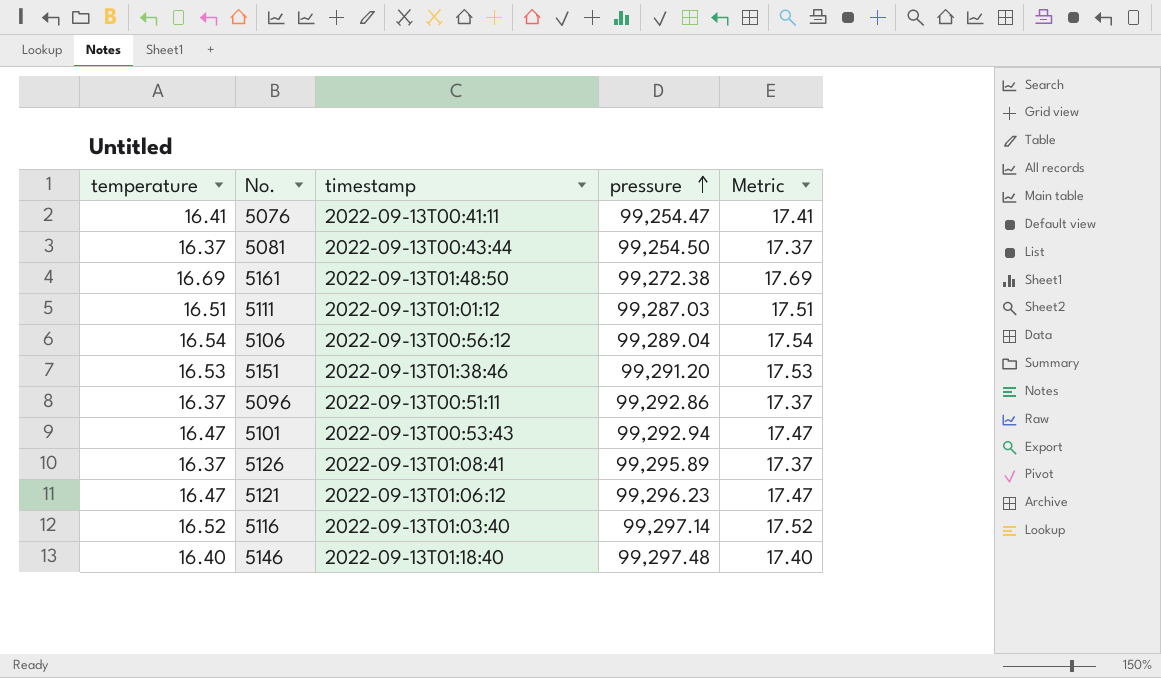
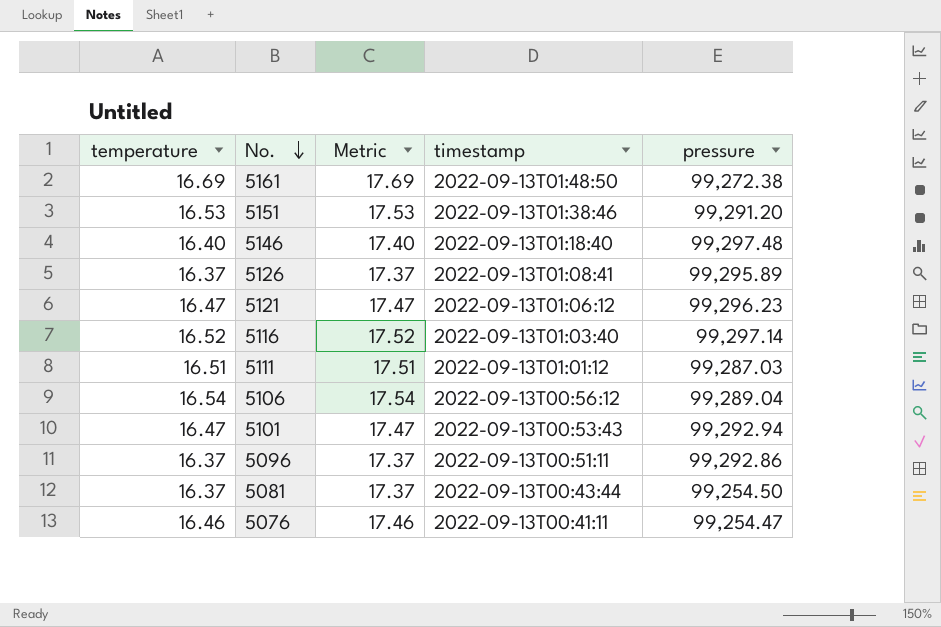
row order: pressure ascending -> No. descending
column Metric | position: 5 -> 3
5076 | temperature: 16.41 -> 16.46
5076 | Metric: 17.41 -> 17.46

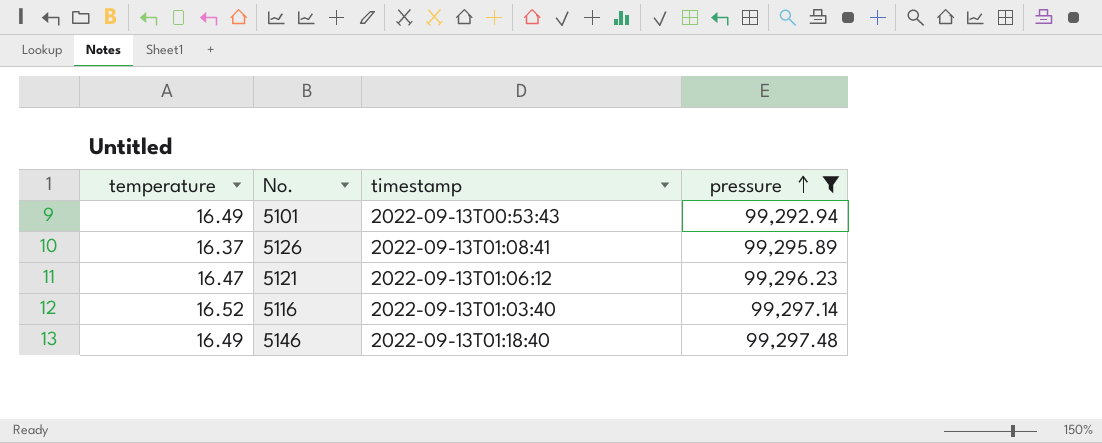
filter: none -> pressure >= 99,292.94
row order: No. descending -> pressure ascending
column Metric | formula: [temperature] + 1 -> none
5101 | temperature: 16.47 -> 16.49
5146 | temperature: 16.40 -> 16.49

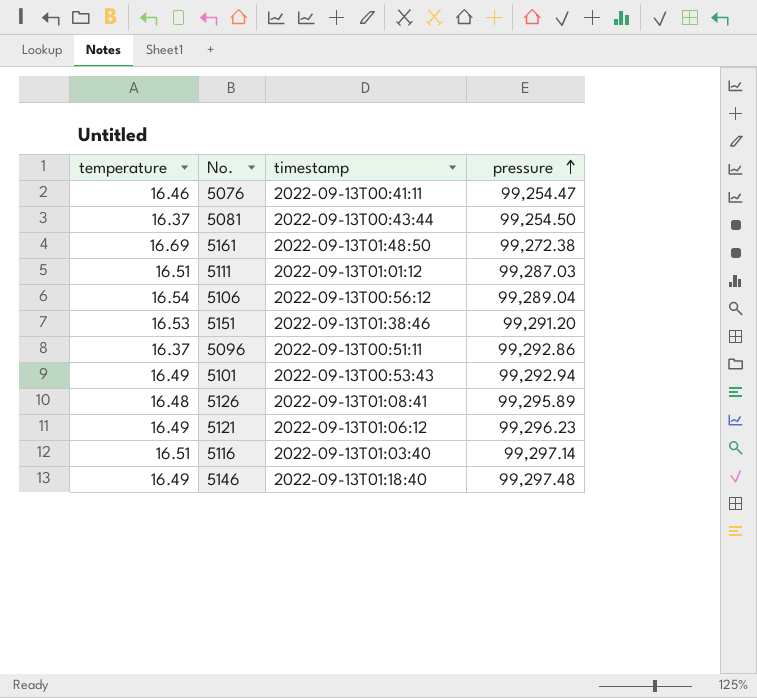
filter: pressure >= 99,292.94 -> none
5126 | temperature: 16.37 -> 16.48
5121 | temperature: 16.47 -> 16.49
5116 | temperature: 16.52 -> 16.51

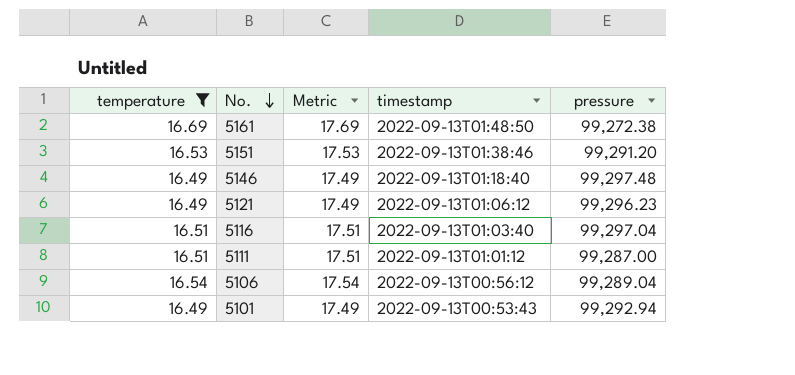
filter: none -> temperature >= 16.49
row order: pressure ascending -> No. descending
column Metric | formula: none -> [temperature] + 1
5116 | pressure: 99,297.14 -> 99,297.04
5111 | pressure: 99,287.03 -> 99,287.00

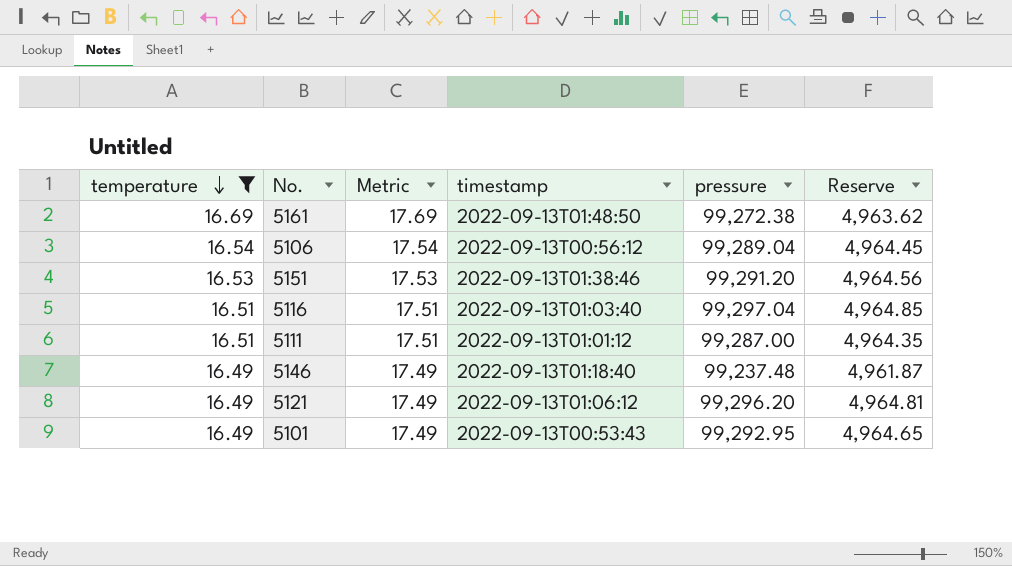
row order: No. descending -> temperature descending
column Reserve | formula: none -> [pressure] * 0.05
5146 | pressure: 99,297.48 -> 99,237.48
5121 | pressure: 99,296.23 -> 99,296.20
5101 | pressure: 99,292.94 -> 99,292.95

